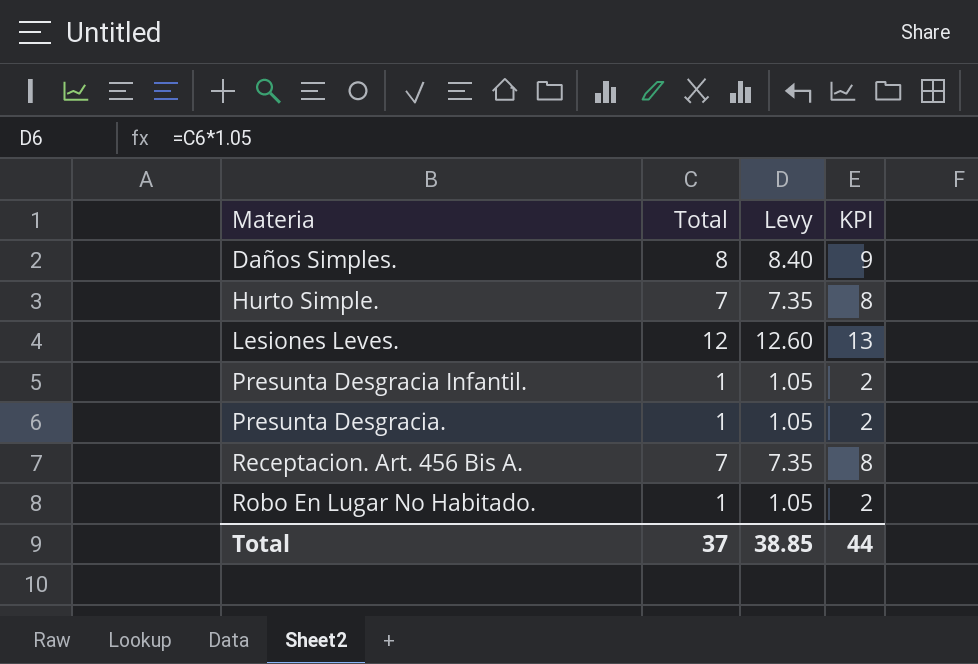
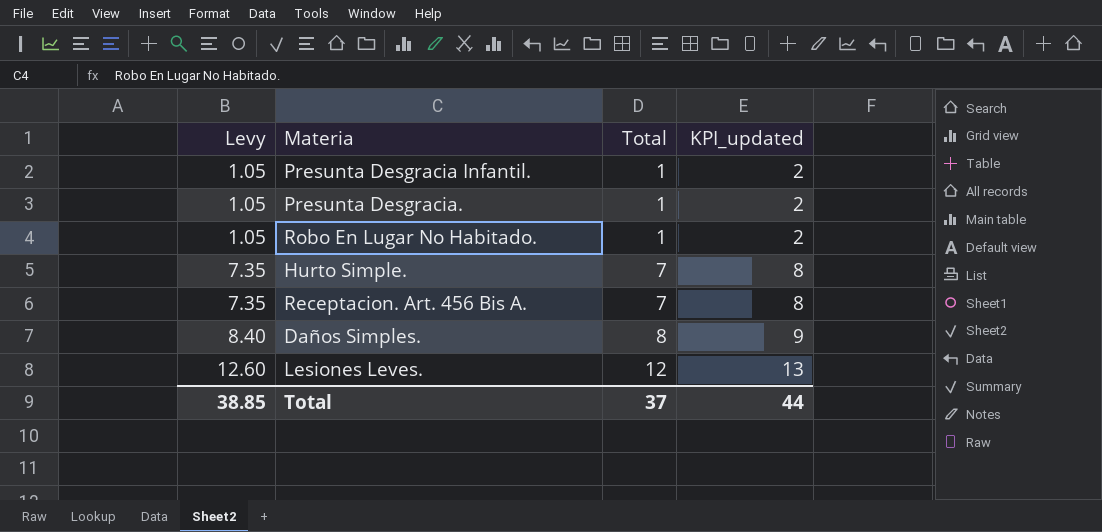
row order: Materia ascending -> Levy ascending
column Levy | position: 3 -> 1
column name: KPI -> KPI_updated

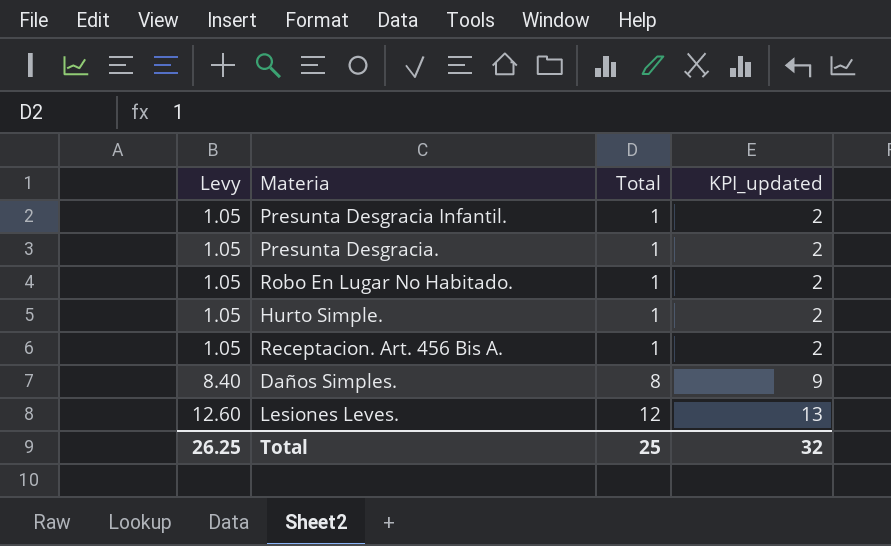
Hurto Simple. | Levy: 7.35 -> 1.05
Hurto Simple. | Total: 7 -> 1
Hurto Simple. | KPI_updated: 8 -> 2
Receptacion. Art. 456 Bis A. | Levy: 7.35 -> 1.05
Receptacion. Art. 456 Bis A. | Total: 7 -> 1
Receptacion. Art. 456 Bis A. | KPI_updated: 8 -> 2
Total | Levy: 38.85 -> 26.25
Total | Total: 37 -> 25
Total | KPI_updated: 44 -> 32

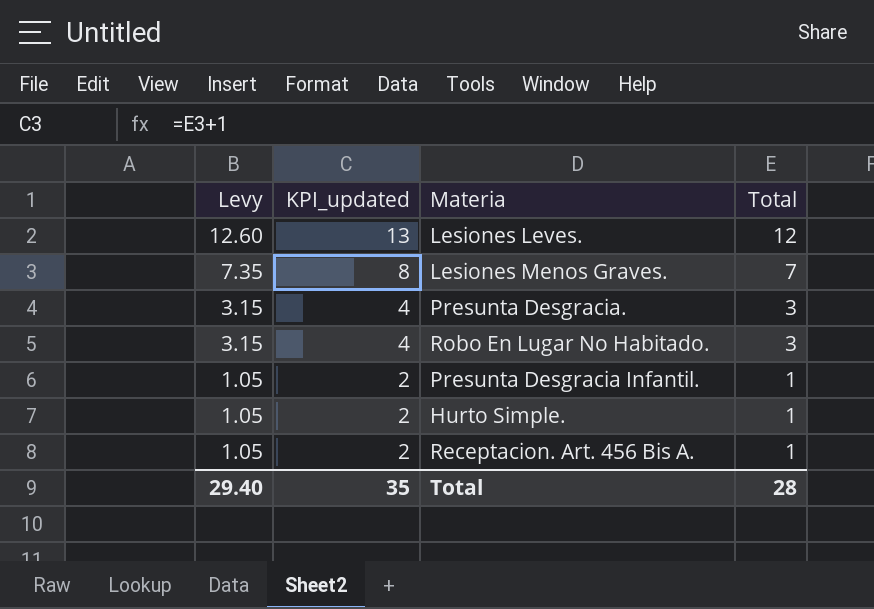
row order: Levy ascending -> Levy descending
column KPI_updated | position: 4 -> 2
row Daños Simples.: 8.40 | 8 | 9 -> none
row Lesiones Menos Graves.: none -> 7.35 | 8 | 7
Presunta Desgracia. | Levy: 1.05 -> 3.15
Presunta Desgracia. | KPI_updated: 2 -> 4
Presunta Desgracia. | Total: 1 -> 3
Robo En Lugar No Habitado. | Levy: 1.05 -> 3.15
Robo En Lugar No Habitado. | KPI_updated: 2 -> 4
Robo En Lugar No Habitado. | Total: 1 -> 3
Total | Levy: 26.25 -> 29.40
Total | KPI_updated: 32 -> 35
Total | Total: 25 -> 28

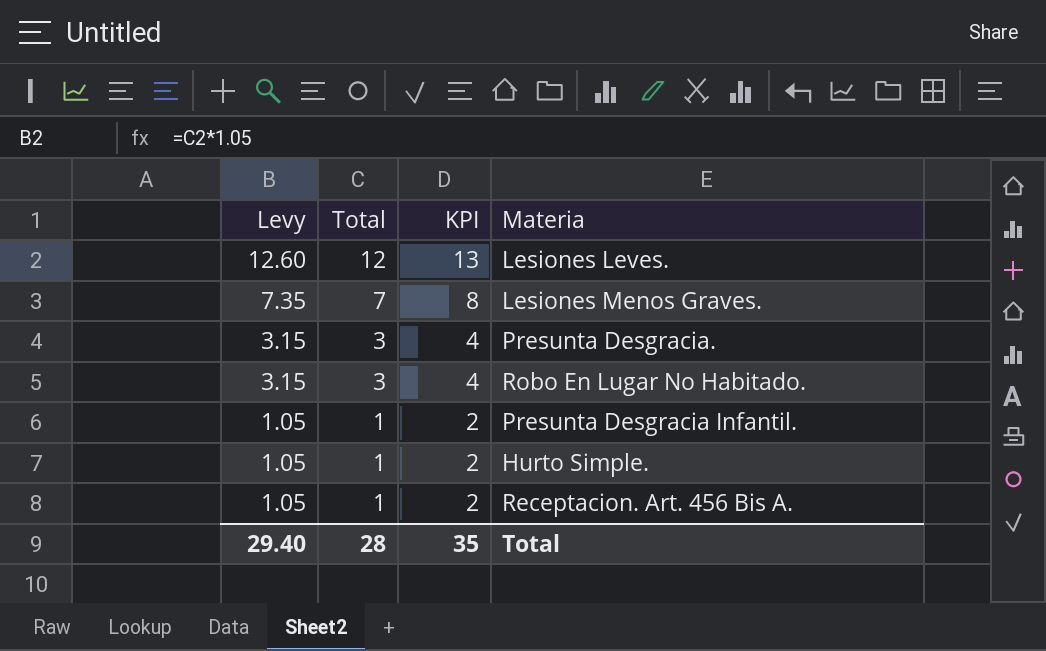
column Total | position: 4 -> 2
column name: KPI_updated -> KPI

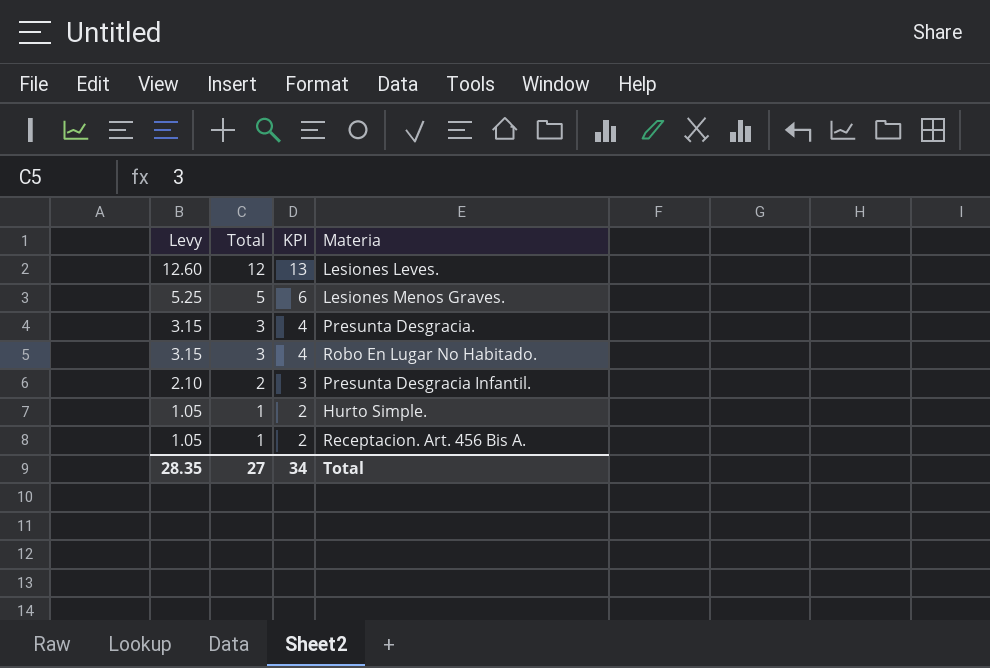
Lesiones Menos Graves. | Levy: 7.35 -> 5.25
Lesiones Menos Graves. | Total: 7 -> 5
Lesiones Menos Graves. | KPI: 8 -> 6
Presunta Desgracia Infantil. | Levy: 1.05 -> 2.10
Presunta Desgracia Infantil. | Total: 1 -> 2
Presunta Desgracia Infantil. | KPI: 2 -> 3
Total | Levy: 29.40 -> 28.35
Total | Total: 28 -> 27
Total | KPI: 35 -> 34

